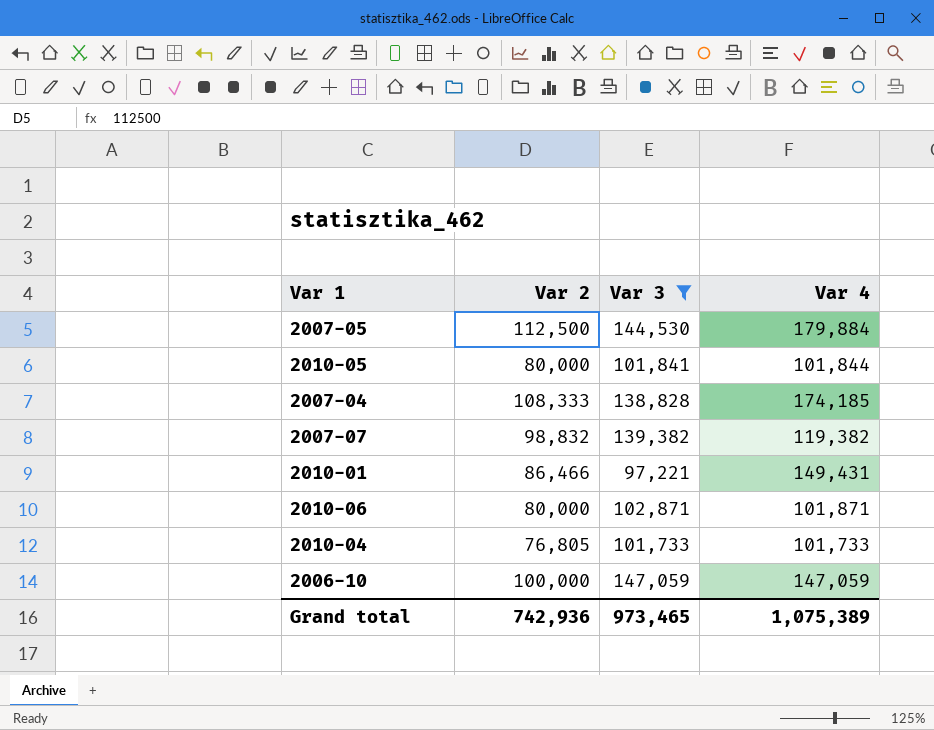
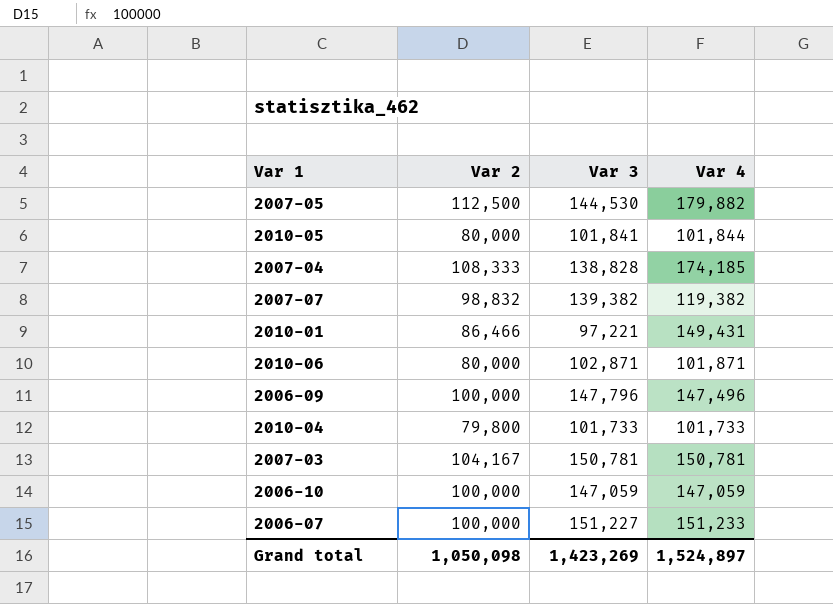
filter: Var 3 <= 147,059 -> none
2007-05 | Var 4: 179,884 -> 179,882
2010-04 | Var 2: 76,805 -> 79,800
Grand total | Var 2: 742,936 -> 1,050,098
Grand total | Var 3: 973,465 -> 1,423,269
Grand total | Var 4: 1,075,389 -> 1,524,897

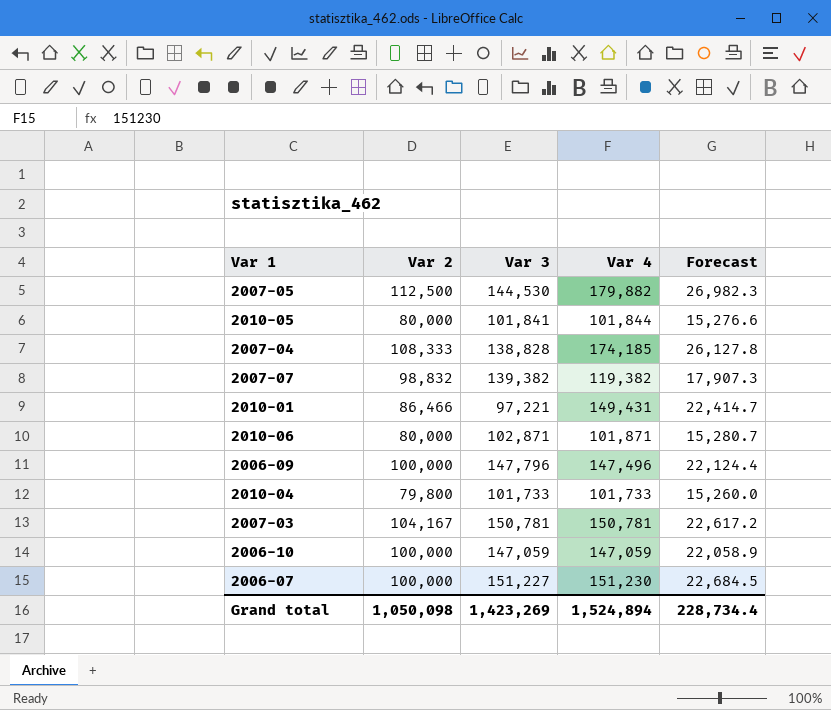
column Forecast | formula: none -> [Var 4] * 0.15
2006-07 | Var 4: 151,233 -> 151,230
Grand total | Var 4: 1,524,897 -> 1,524,894

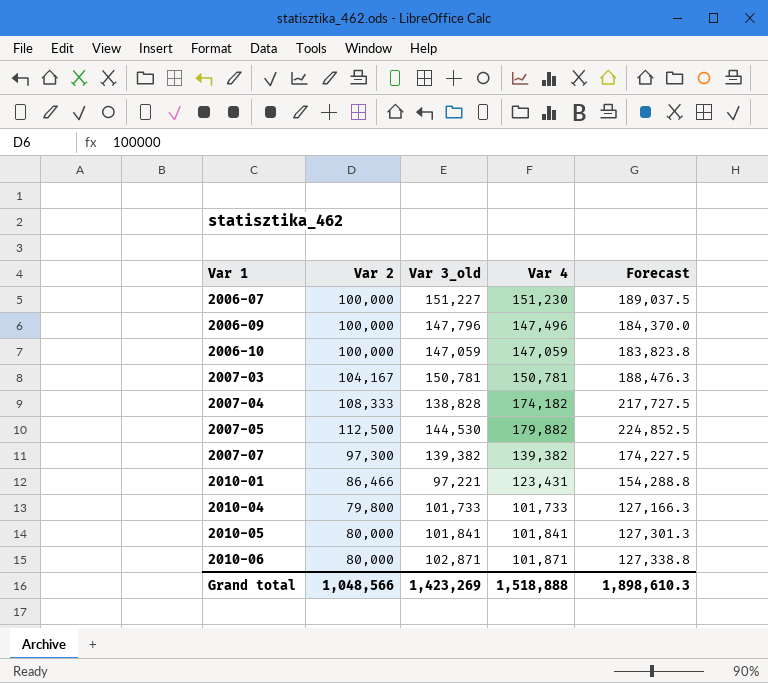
row order: none -> Var 1 ascending
column name: Var 3 -> Var 3_old
column Forecast | formula: [Var 4] * 0.15 -> [Var 4] * 1.25
2007-04 | Var 4: 174,185 -> 174,182
2007-07 | Var 2: 98,832 -> 97,300
2007-07 | Var 4: 119,382 -> 139,382
2010-01 | Var 4: 149,431 -> 123,431
2010-05 | Var 4: 101,844 -> 101,841
Grand total | Var 2: 1,050,098 -> 1,048,566
Grand total | Var 4: 1,524,894 -> 1,518,888
Grand total | Forecast: 228,734.4 -> 1,898,610.3

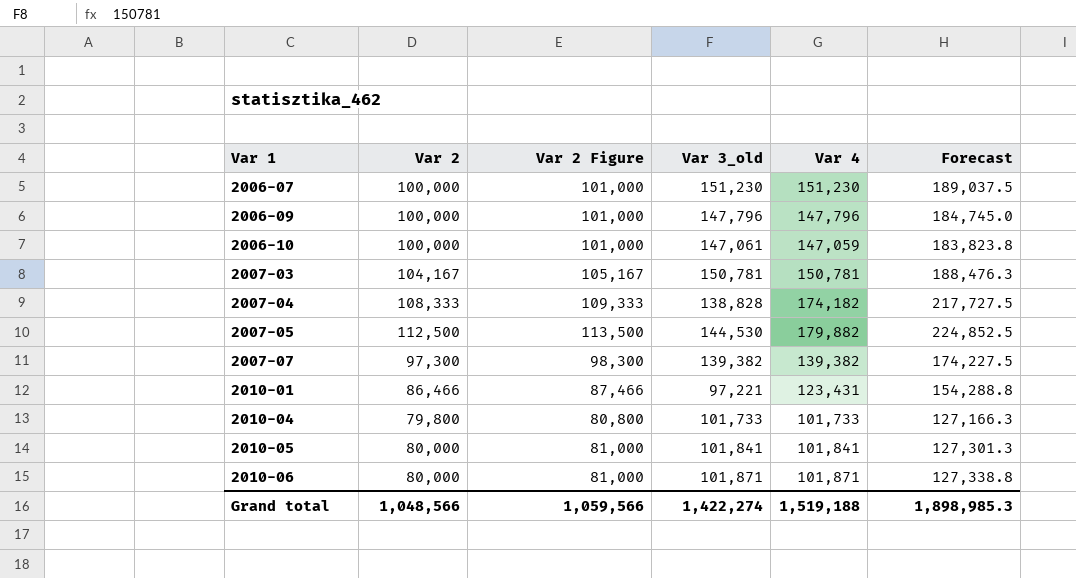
column Var 2 Figure | formula: none -> [Var 2] + 1000
2006-07 | Var 3_old: 151,227 -> 151,230
2006-09 | Var 4: 147,496 -> 147,796
2006-09 | Forecast: 184,370.0 -> 184,745.0
2006-10 | Var 3_old: 147,059 -> 147,061
2010-06 | Var 3_old: 102,871 -> 101,871
Grand total | Var 3_old: 1,423,269 -> 1,422,274
Grand total | Var 4: 1,518,888 -> 1,519,188
Grand total | Forecast: 1,898,610.3 -> 1,898,985.3

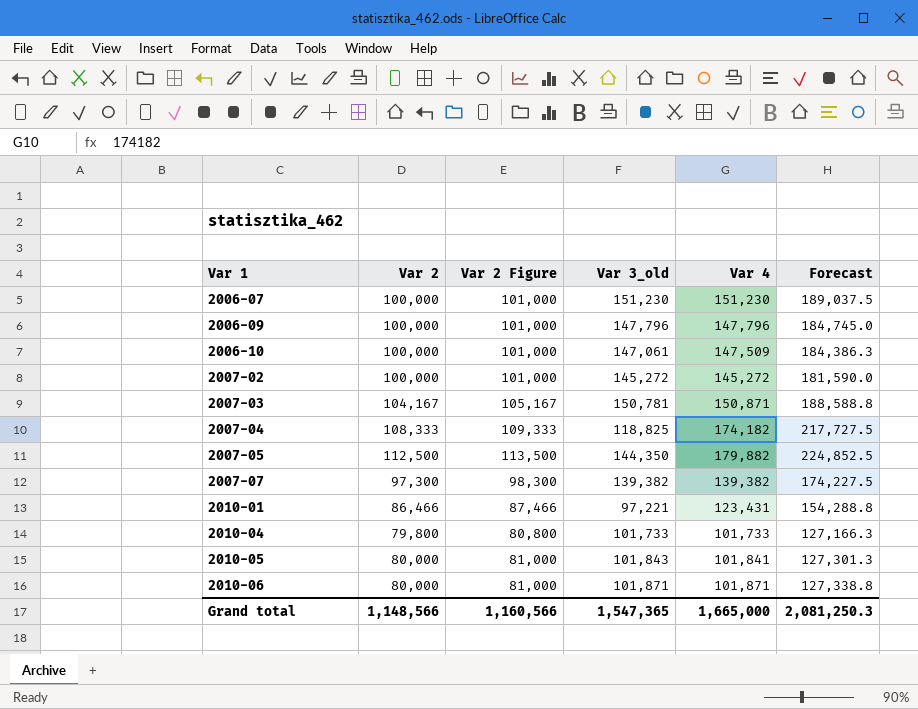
2006-10 | Var 4: 147,059 -> 147,509
2006-10 | Forecast: 183,823.8 -> 184,386.3
row 2007-02: none -> 100,000 | 101,000 | 145,272 | 145,272 | 181,590.0
2007-03 | Var 4: 150,781 -> 150,871
2007-03 | Forecast: 188,476.3 -> 188,588.8
2007-04 | Var 3_old: 138,828 -> 118,825
2007-05 | Var 3_old: 144,530 -> 144,350
2010-05 | Var 3_old: 101,841 -> 101,843
Grand total | Var 2: 1,048,566 -> 1,148,566
Grand total | Var 2 Figure: 1,059,566 -> 1,160,566
Grand total | Var 3_old: 1,422,274 -> 1,547,365
Grand total | Var 4: 1,519,188 -> 1,665,000
Grand total | Forecast: 1,898,985.3 -> 2,081,250.3

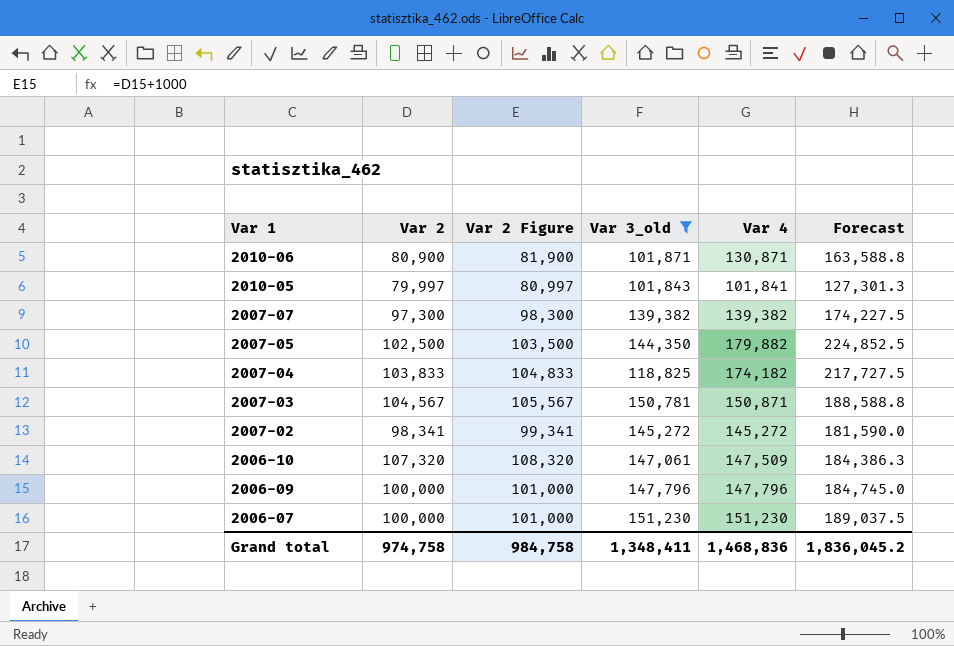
filter: none -> Var 3_old >= 101,843
row order: Var 1 ascending -> Var 1 descending
2010-06 | Var 2: 80,000 -> 80,900
2010-06 | Var 2 Figure: 81,000 -> 81,900
2010-06 | Var 4: 101,871 -> 130,871
2010-06 | Forecast: 127,338.8 -> 163,588.8
2010-05 | Var 2: 80,000 -> 79,997
2010-05 | Var 2 Figure: 81,000 -> 80,997
2007-05 | Var 2: 112,500 -> 102,500
2007-05 | Var 2 Figure: 113,500 -> 103,500
2007-04 | Var 2: 108,333 -> 103,833
2007-04 | Var 2 Figure: 109,333 -> 104,833
2007-03 | Var 2: 104,167 -> 104,567
2007-03 | Var 2 Figure: 105,167 -> 105,567
2007-02 | Var 2: 100,000 -> 98,341
2007-02 | Var 2 Figure: 101,000 -> 99,341
2006-10 | Var 2: 100,000 -> 107,320
2006-10 | Var 2 Figure: 101,000 -> 108,320
Grand total | Var 2: 1,148,566 -> 974,758
Grand total | Var 2 Figure: 1,160,566 -> 984,758
Grand total | Var 3_old: 1,547,365 -> 1,348,411
Grand total | Var 4: 1,665,000 -> 1,468,836
Grand total | Forecast: 2,081,250.3 -> 1,836,045.2

